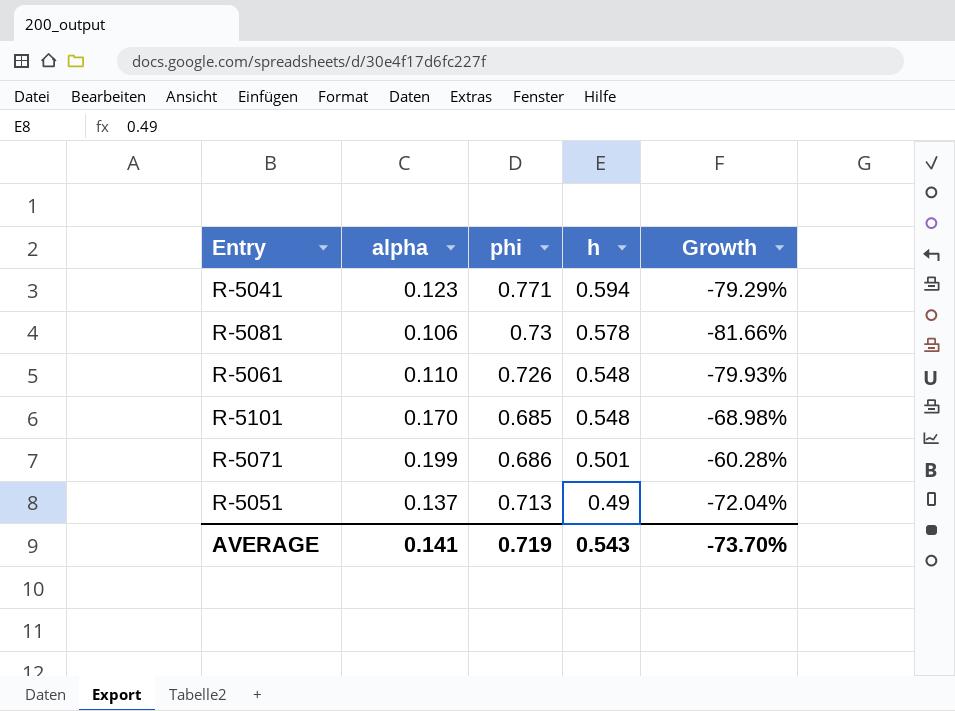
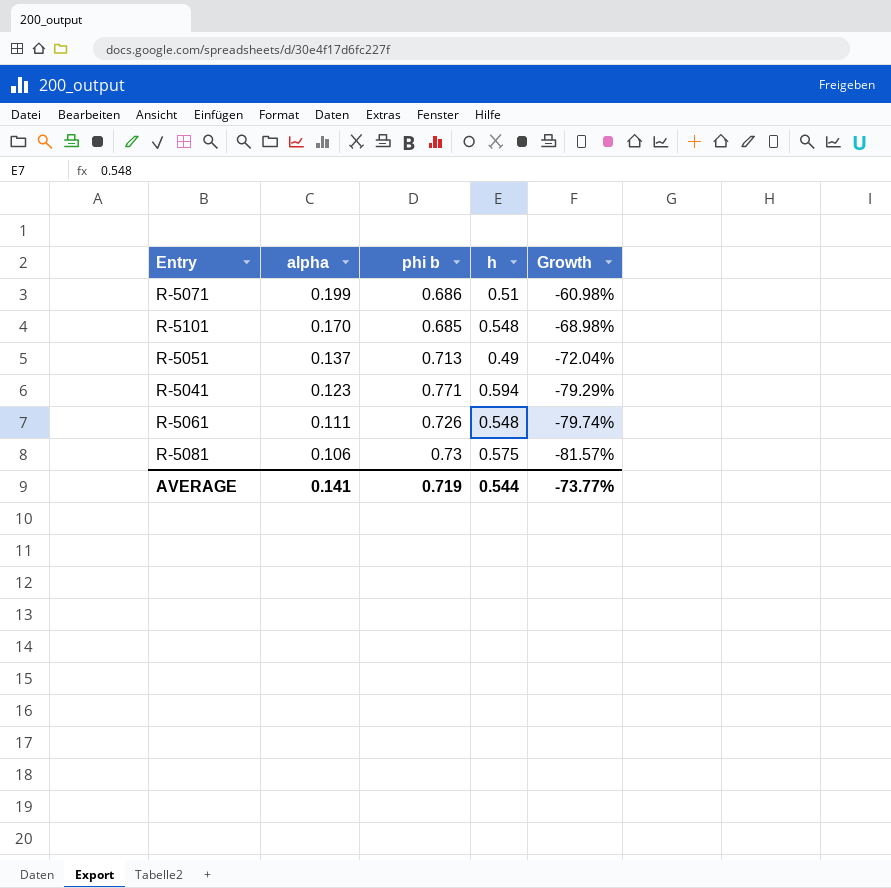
row order: h descending -> alpha descending
column name: phi -> phi b
R-5071 | h: 0.501 -> 0.51
R-5071 | Growth: -60.28% -> -60.98%
R-5061 | alpha: 0.110 -> 0.111
R-5061 | Growth: -79.93% -> -79.74%
R-5081 | h: 0.578 -> 0.575
R-5081 | Growth: -81.66% -> -81.57%
AVERAGE | h: 0.543 -> 0.544
AVERAGE | Growth: -73.70% -> -73.77%

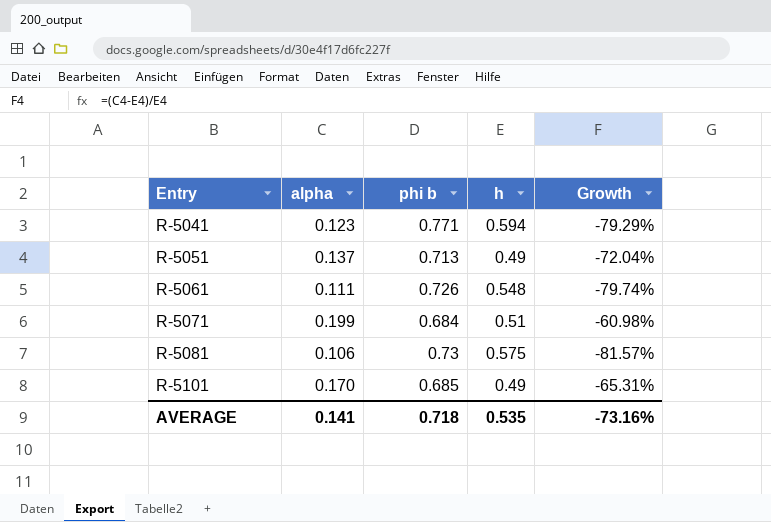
row order: alpha descending -> Entry ascending
R-5071 | phi b: 0.686 -> 0.684
R-5101 | h: 0.548 -> 0.49
R-5101 | Growth: -68.98% -> -65.31%
AVERAGE | phi b: 0.719 -> 0.718
AVERAGE | h: 0.544 -> 0.535
AVERAGE | Growth: -73.77% -> -73.16%

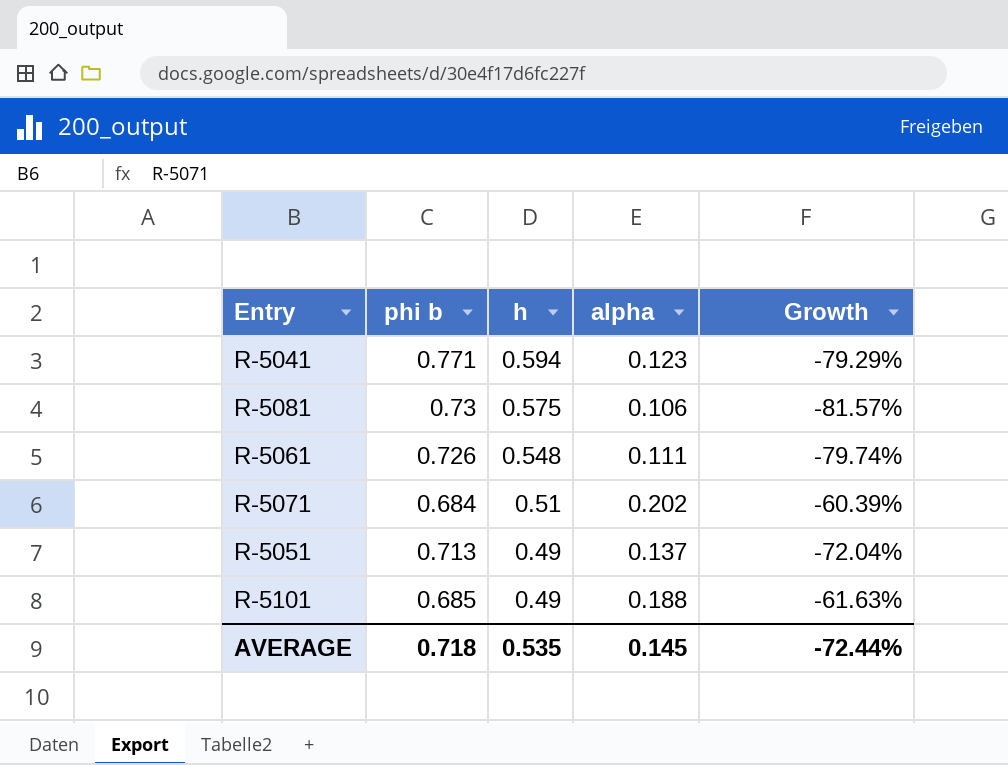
row order: Entry ascending -> h descending
column alpha | position: 2 -> 4
R-5071 | alpha: 0.199 -> 0.202
R-5071 | Growth: -60.98% -> -60.39%
R-5101 | alpha: 0.170 -> 0.188
R-5101 | Growth: -65.31% -> -61.63%
AVERAGE | alpha: 0.141 -> 0.145
AVERAGE | Growth: -73.16% -> -72.44%

